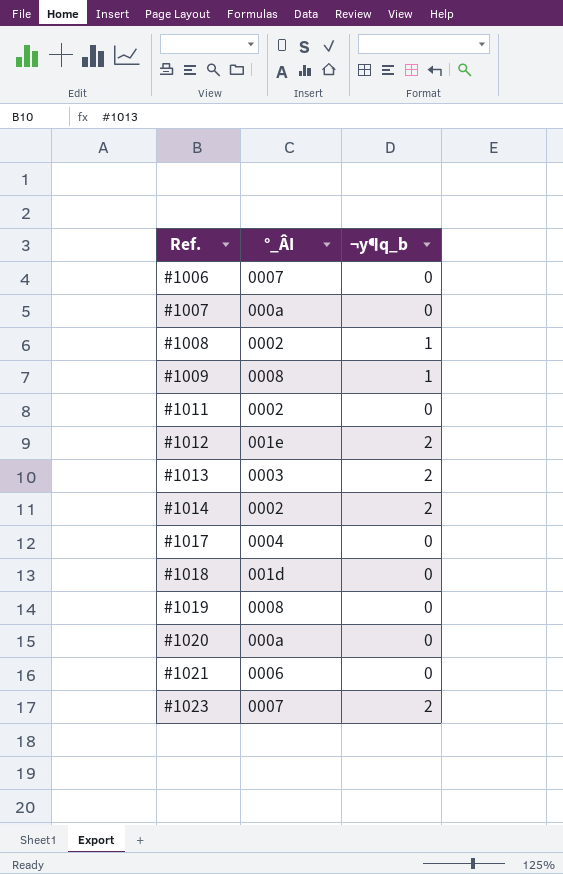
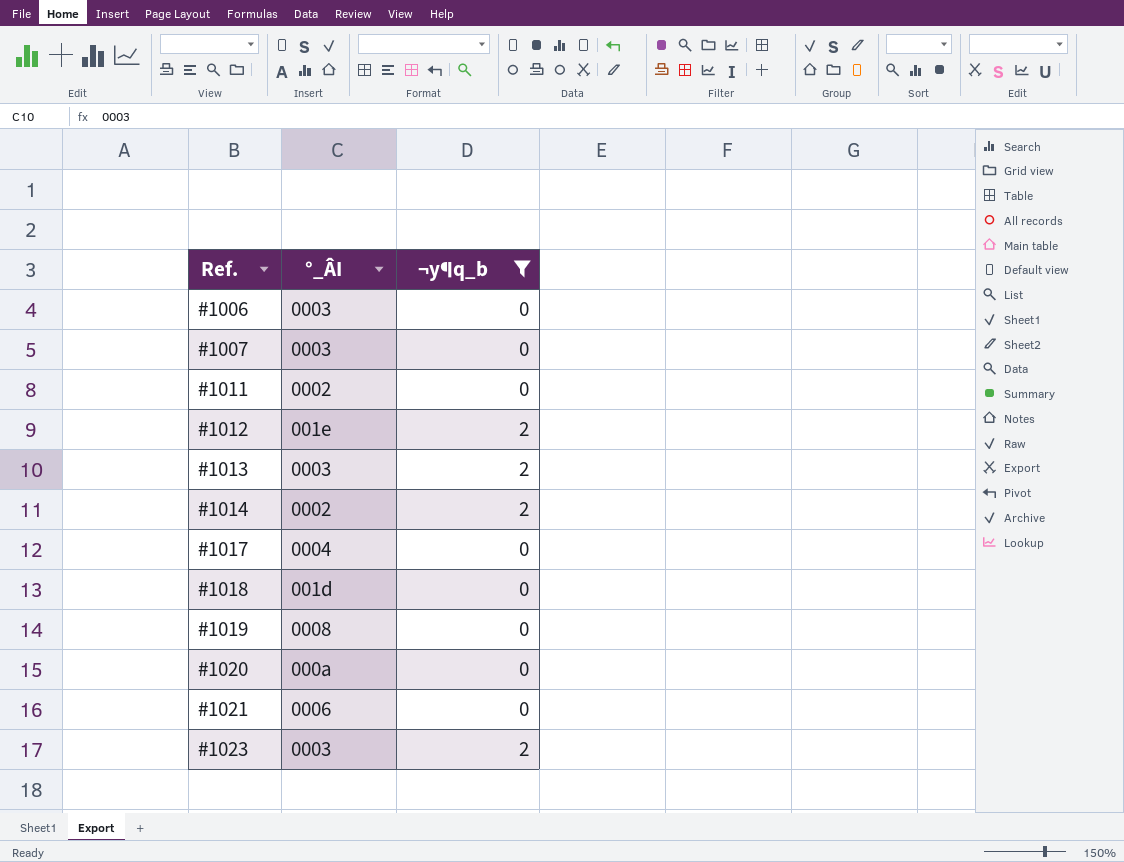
filter: none -> ¬y¶q_b != 1
#1006 | °_ÂI: 0007 -> 0003
#1007 | °_ÂI: 000a -> 0003
#1023 | °_ÂI: 0007 -> 0003

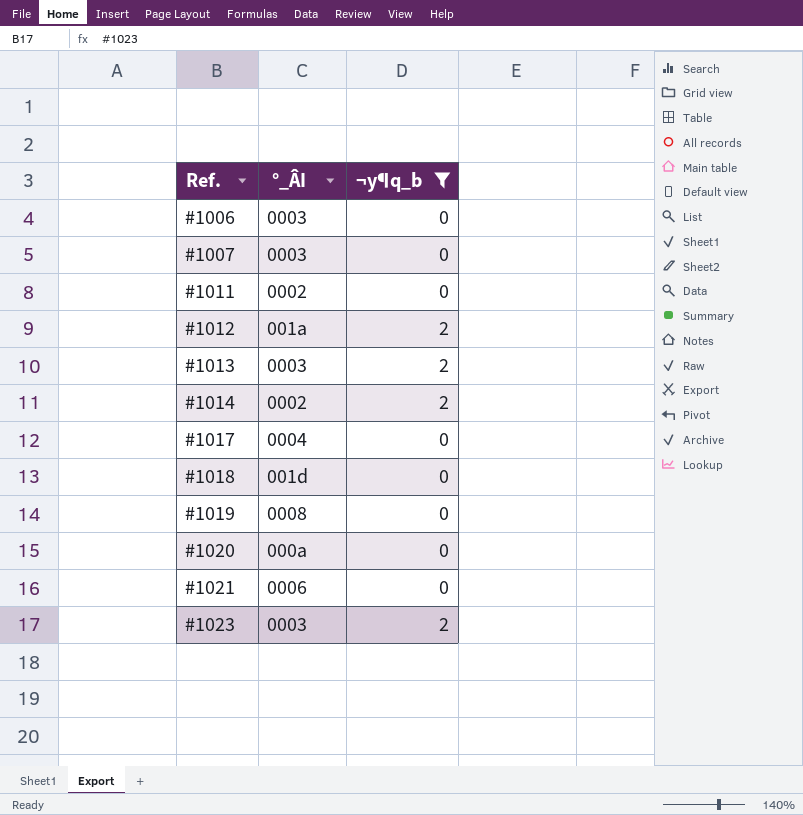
#1012 | °_ÂI: 001e -> 001a

